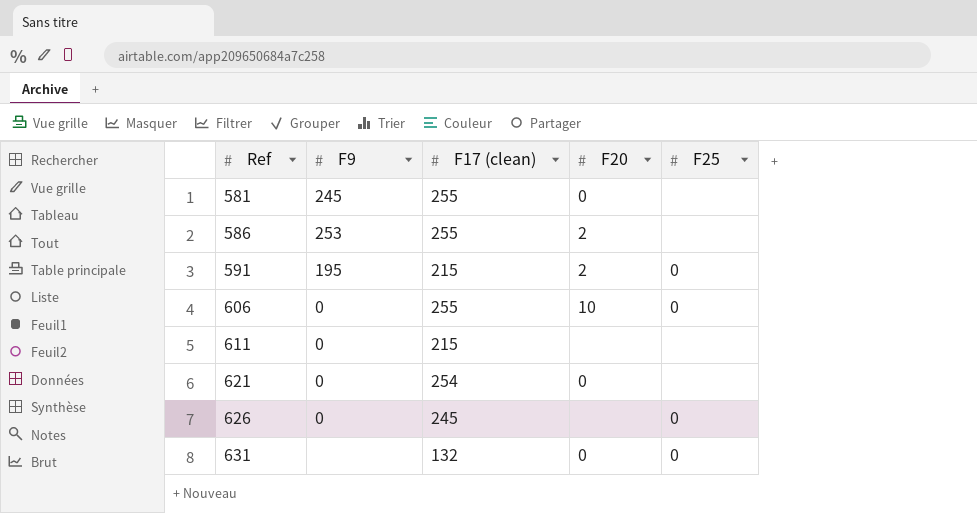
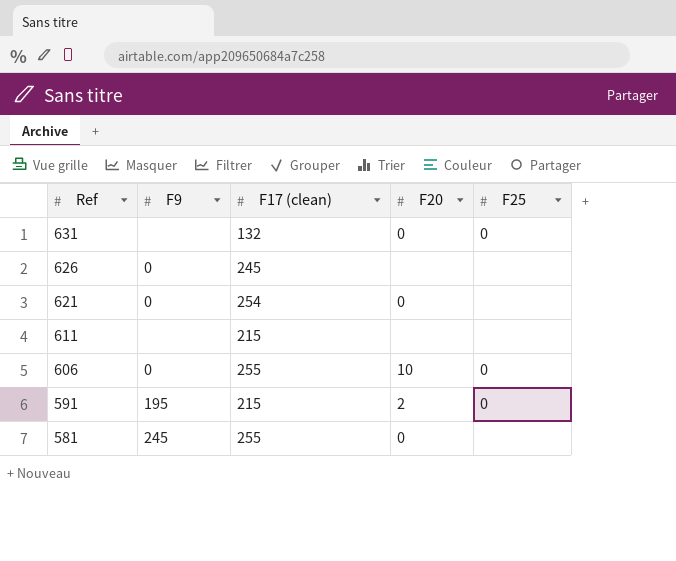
row order: Ref ascending -> Ref descending
row 586: 253 | 255 | 2 | none -> none
626 | F25: 0 -> none
611 | F9: 0 -> none

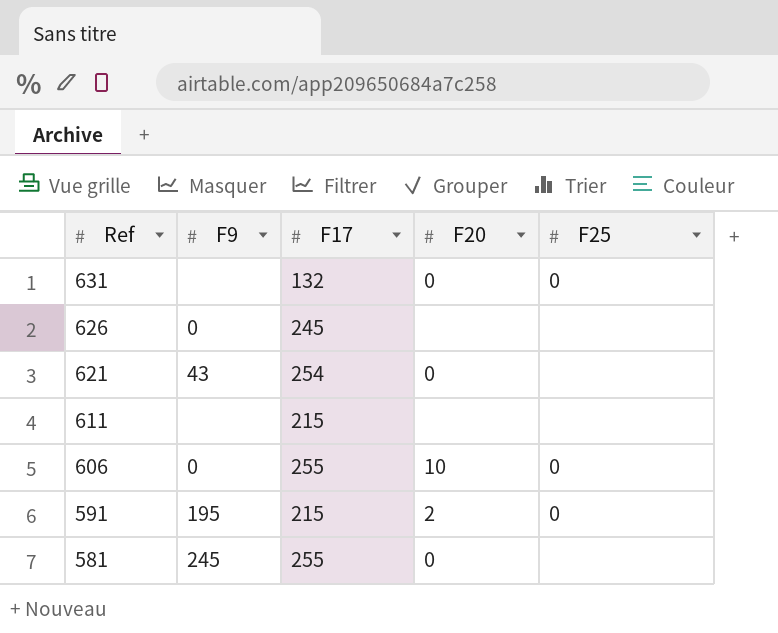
column name: F17 (clean) -> F17
621 | F9: 0 -> 43

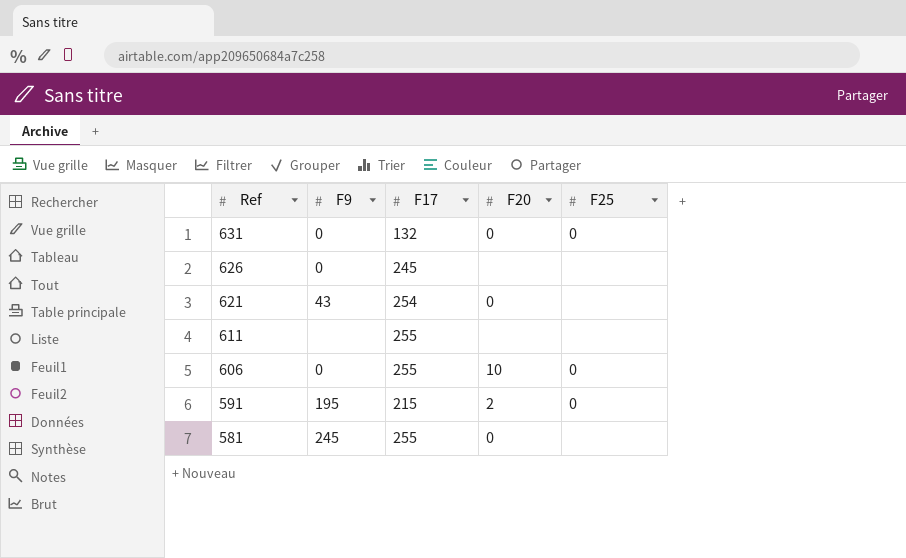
631 | F9: none -> 0
611 | F17: 215 -> 255

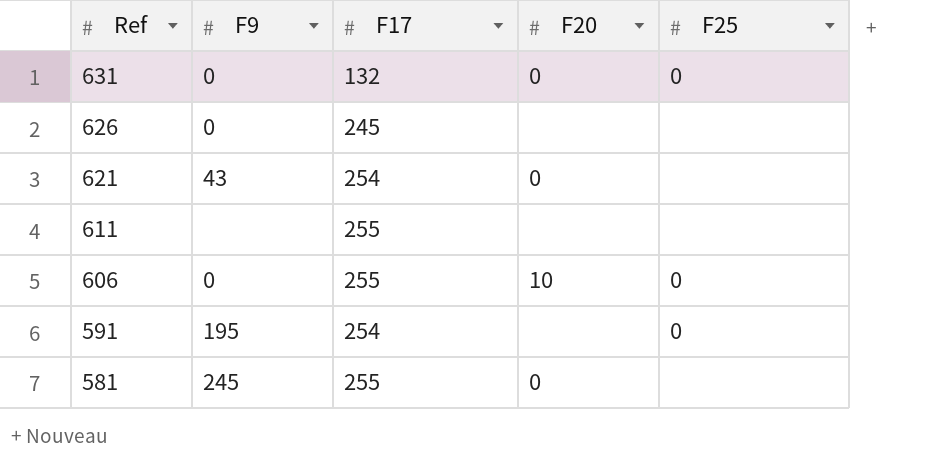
591 | F17: 215 -> 254
591 | F20: 2 -> none

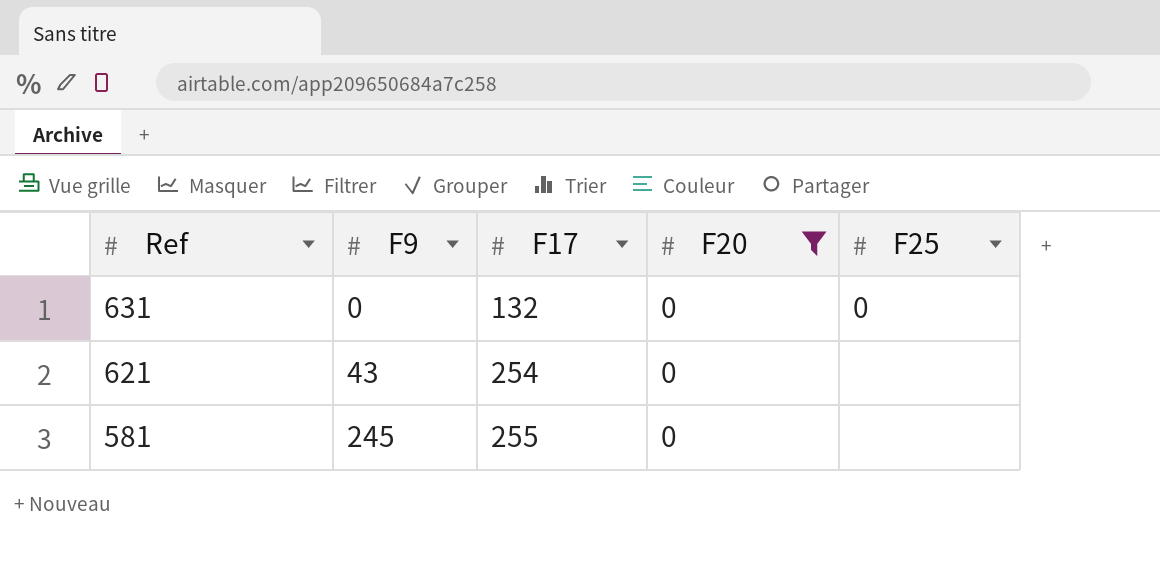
filter: none -> F20 = 0

